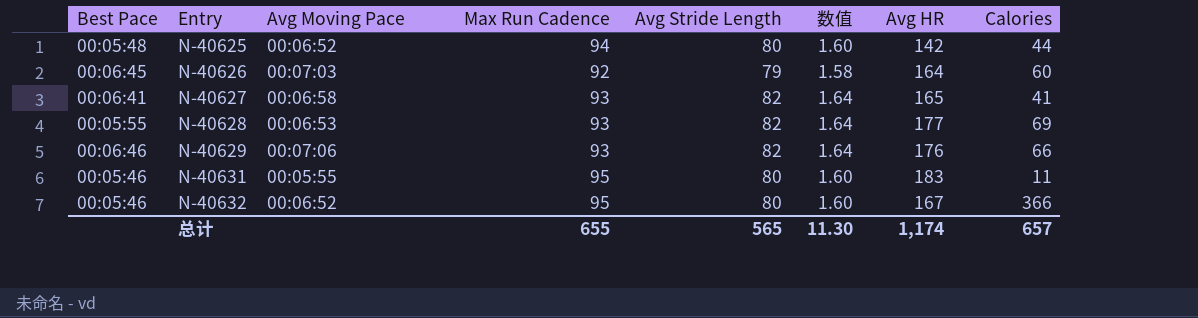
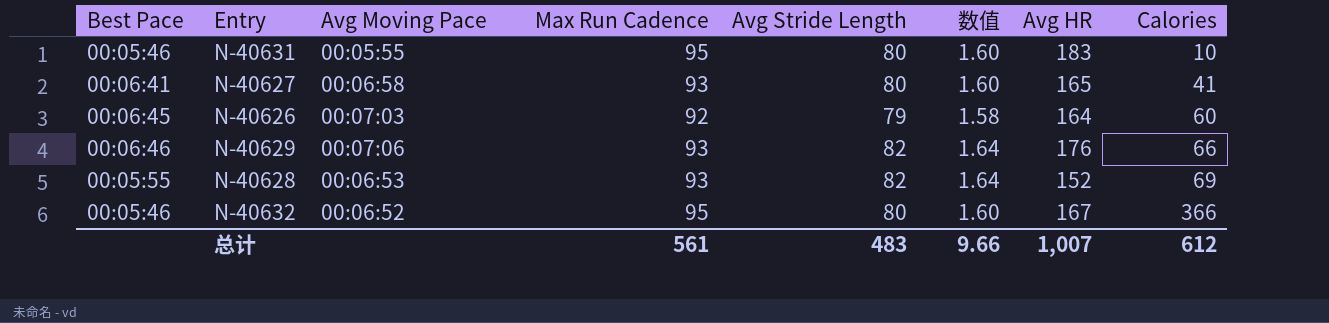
row order: Entry ascending -> Calories ascending
row N-40625: 00:05:48 | 00:06:52 | 94 | 80 | 1.60 | 142 | 44 -> none
N-40631 | Calories: 11 -> 10
N-40627 | Avg Stride Length: 82 -> 80
N-40627 | 数值: 1.64 -> 1.60
N-40628 | Avg HR: 177 -> 152
总计 | Max Run Cadence: 655 -> 561
总计 | Avg Stride Length: 565 -> 483
总计 | 数值: 11.30 -> 9.66
总计 | Avg HR: 1,174 -> 1,007
总计 | Calories: 657 -> 612

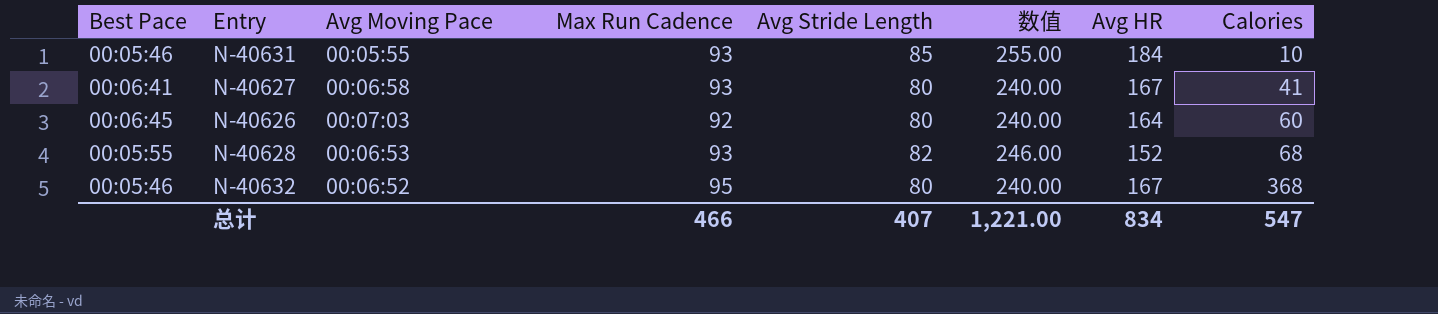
column 数值 | formula: [Avg Stride Length] * 0.02 -> [Avg Stride Length] * 3
row N-40629: 00:06:46 | 00:07:06 | 93 | 82 | 1.64 | 176 | 66 -> none
N-40631 | Max Run Cadence: 95 -> 93
N-40631 | Avg Stride Length: 80 -> 85
N-40631 | Avg HR: 183 -> 184
N-40627 | Avg HR: 165 -> 167
N-40626 | Avg Stride Length: 79 -> 80
N-40628 | Calories: 69 -> 68
N-40632 | Calories: 366 -> 368
总计 | Max Run Cadence: 561 -> 466
总计 | Avg Stride Length: 483 -> 407
总计 | 数值: 9.66 -> 1,221.00
总计 | Avg HR: 1,007 -> 834
总计 | Calories: 612 -> 547

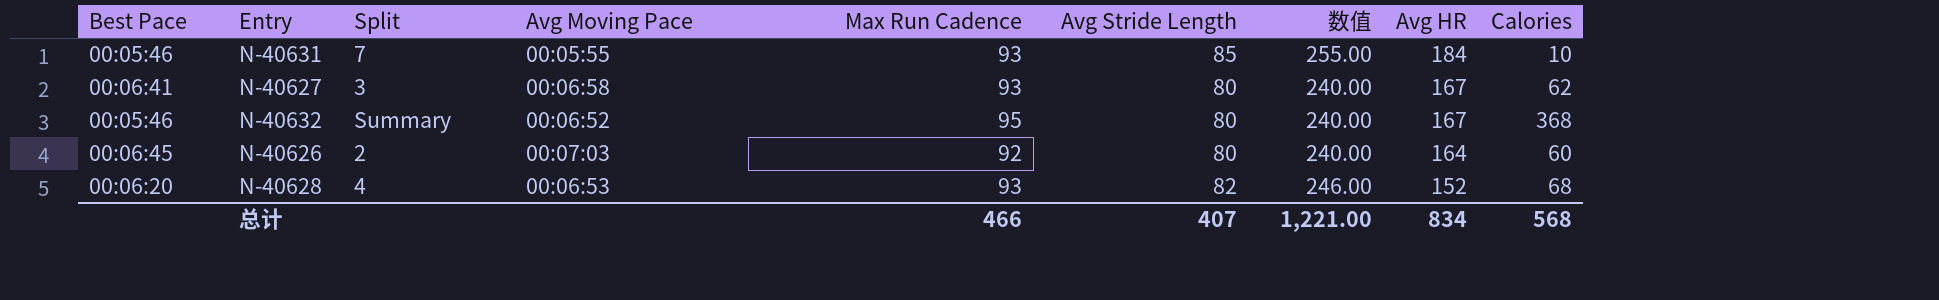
row order: Calories ascending -> Avg HR descending
column Split | position: none -> 3
N-40627 | Calories: 41 -> 62
N-40628 | Best Pace: 00:05:55 -> 00:06:20
总计 | Calories: 547 -> 568

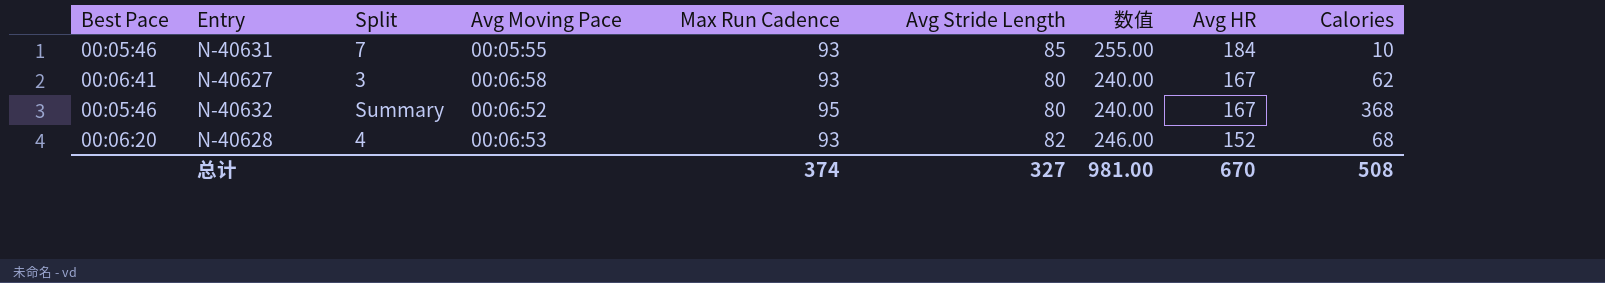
row N-40626: 00:06:45 | 2 | 00:07:03 | 92 | 80 | 240.00 | 164 | 60 -> none
总计 | Max Run Cadence: 466 -> 374
总计 | Avg Stride Length: 407 -> 327
总计 | 数值: 1,221.00 -> 981.00
总计 | Avg HR: 834 -> 670
总计 | Calories: 568 -> 508

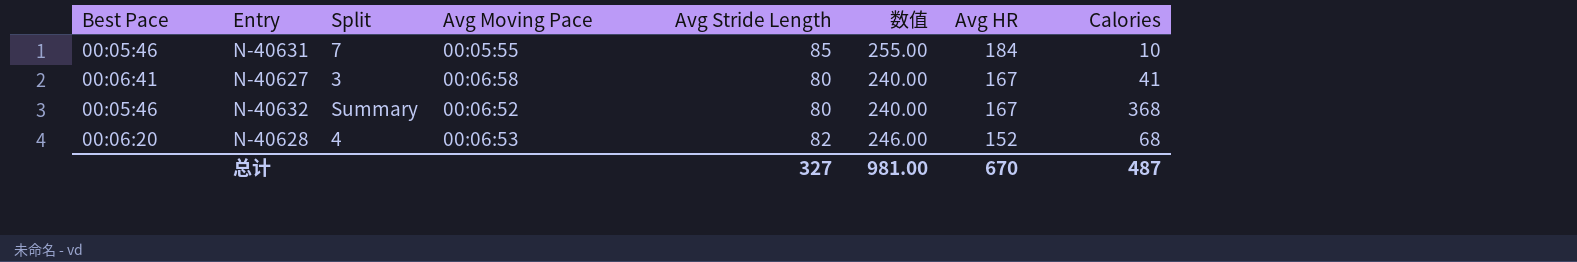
column Max Run Cadence | position: 5 -> none
N-40627 | Calories: 62 -> 41
总计 | Calories: 508 -> 487

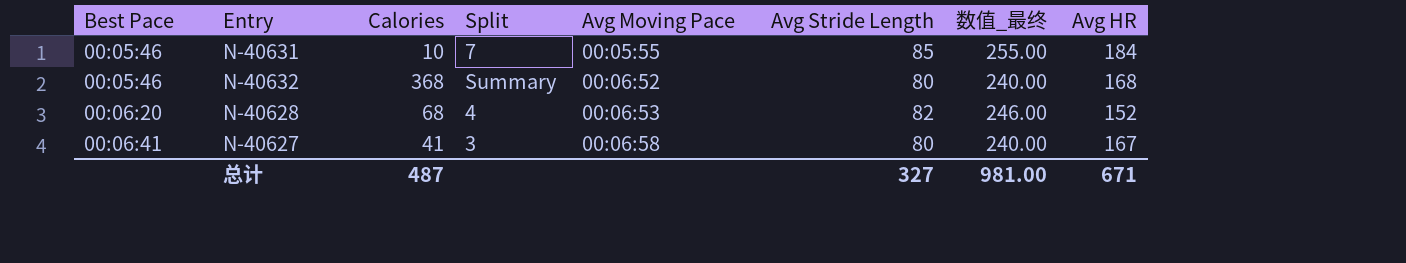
row order: Avg HR descending -> Best Pace ascending
column Calories | position: 8 -> 3
column name: 数值 -> 数值_最终
N-40632 | Avg HR: 167 -> 168
总计 | Avg HR: 670 -> 671

